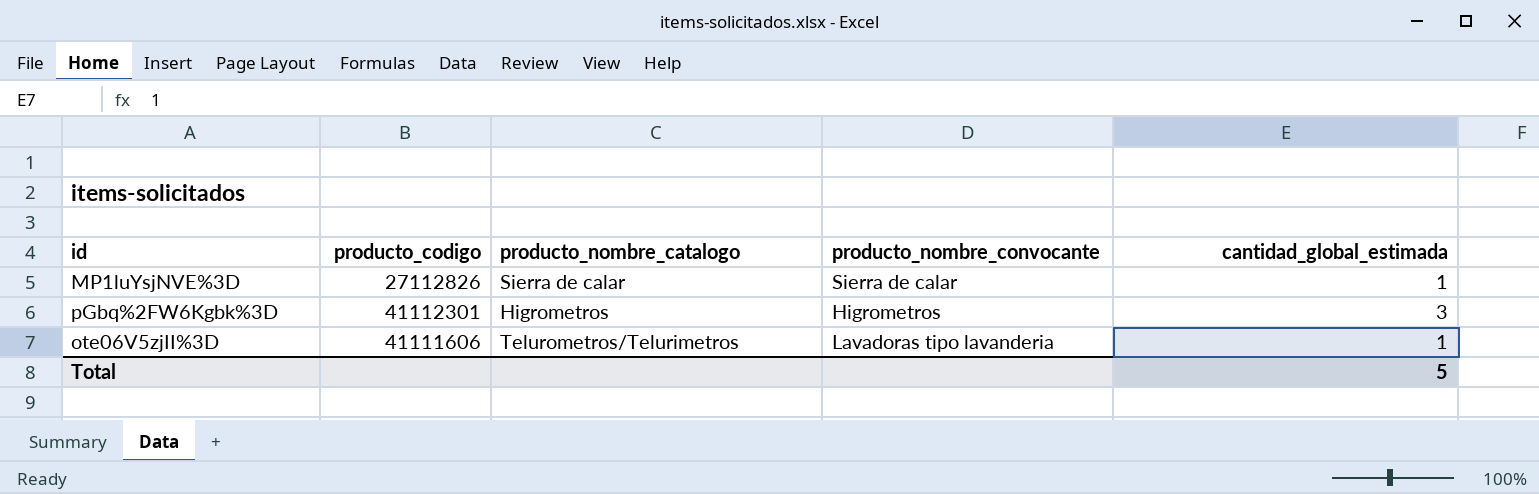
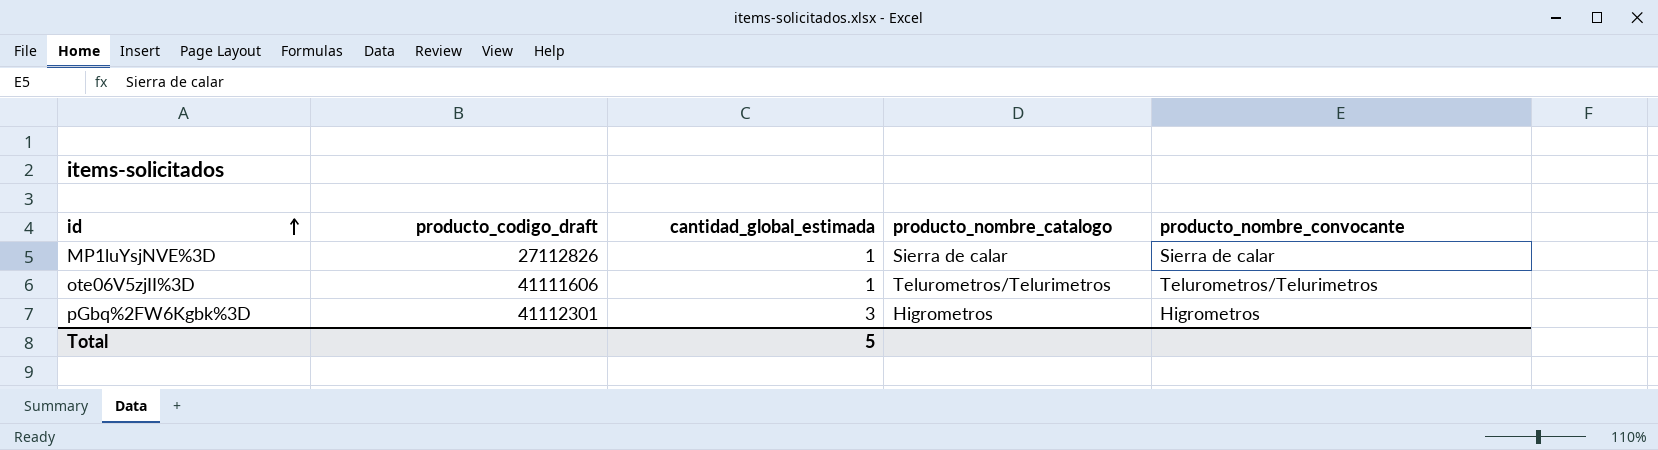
row order: none -> id ascending
column name: producto_codigo -> producto_codigo_draft
column cantidad_global_estimada | position: 5 -> 3
ote06V5zjII%3D | producto_nombre_convocante: Lavadoras tipo lavanderia -> Telurometros/Telurimetros

